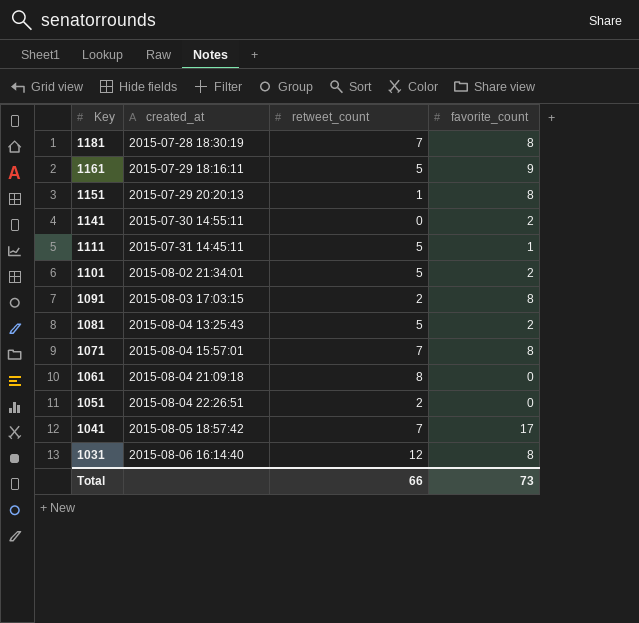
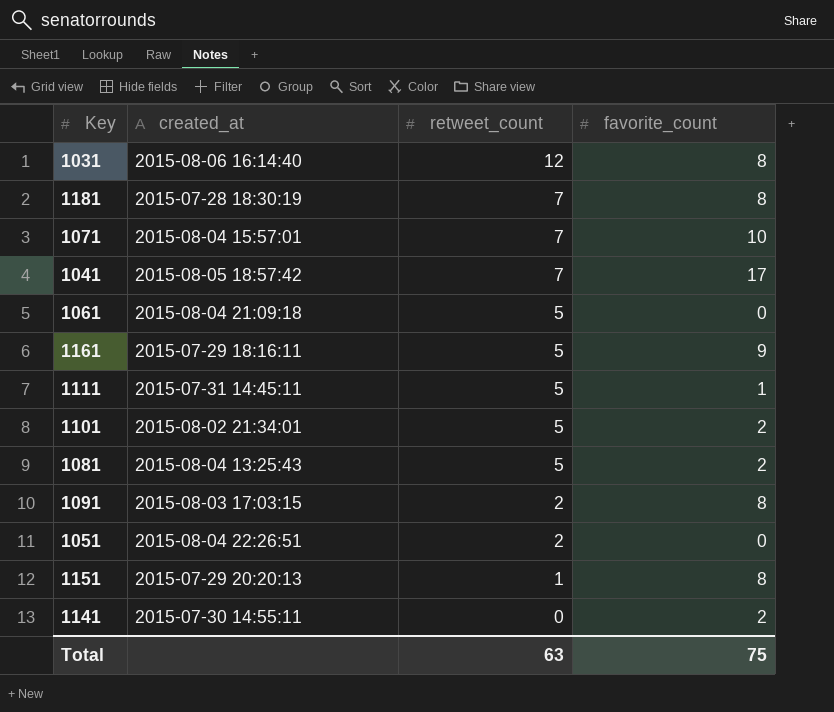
row order: Key descending -> retweet_count descending
1071 | favorite_count: 8 -> 10
1061 | retweet_count: 8 -> 5
Total | retweet_count: 66 -> 63
Total | favorite_count: 73 -> 75

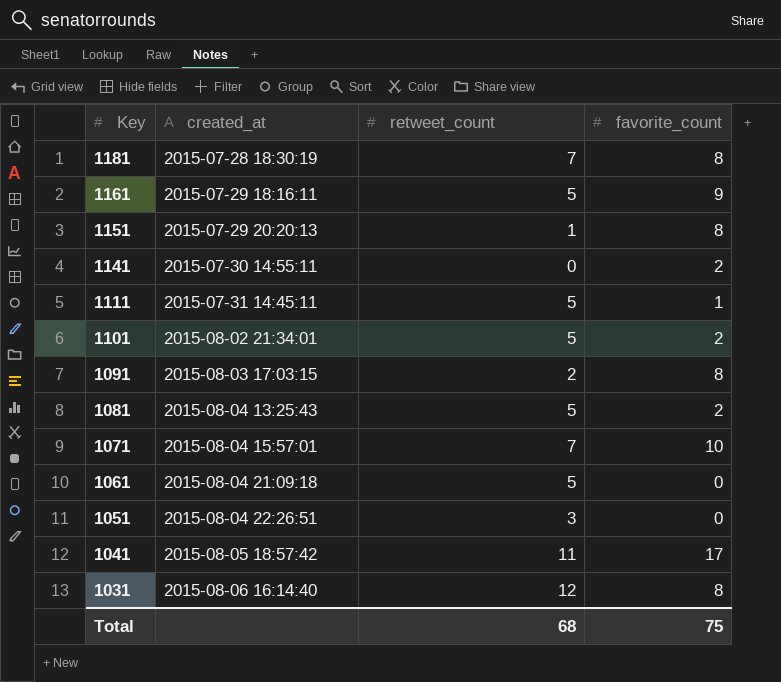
row order: retweet_count descending -> Key descending
1051 | retweet_count: 2 -> 3
1041 | retweet_count: 7 -> 11
Total | retweet_count: 63 -> 68

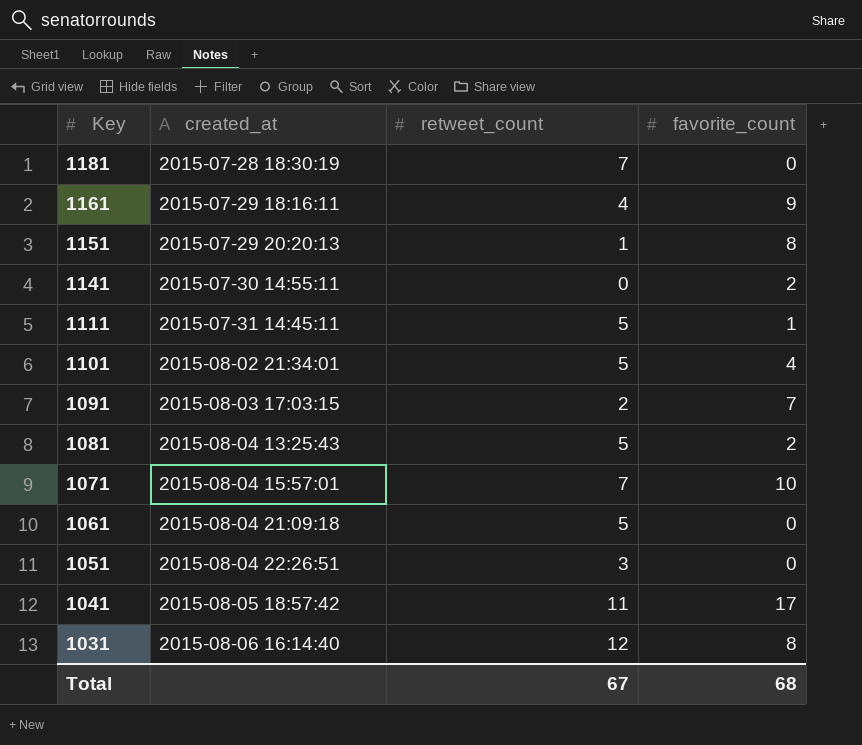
1181 | favorite_count: 8 -> 0
1161 | retweet_count: 5 -> 4
1101 | favorite_count: 2 -> 4
1091 | favorite_count: 8 -> 7
Total | retweet_count: 68 -> 67
Total | favorite_count: 75 -> 68

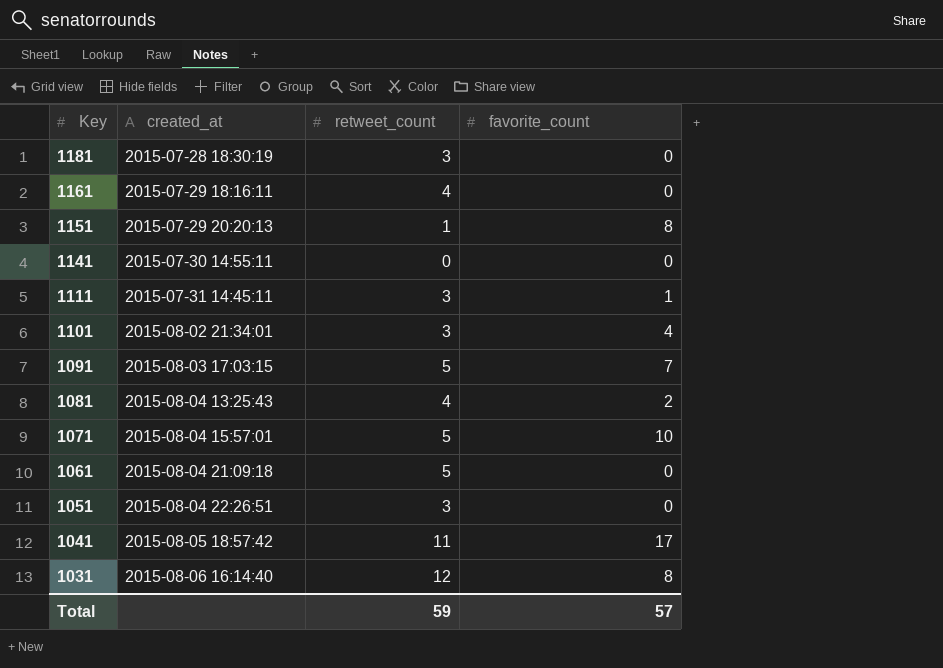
1181 | retweet_count: 7 -> 3
1161 | favorite_count: 9 -> 0
1141 | favorite_count: 2 -> 0
1111 | retweet_count: 5 -> 3
1101 | retweet_count: 5 -> 3
1091 | retweet_count: 2 -> 5
1081 | retweet_count: 5 -> 4
1071 | retweet_count: 7 -> 5
Total | retweet_count: 67 -> 59
Total | favorite_count: 68 -> 57

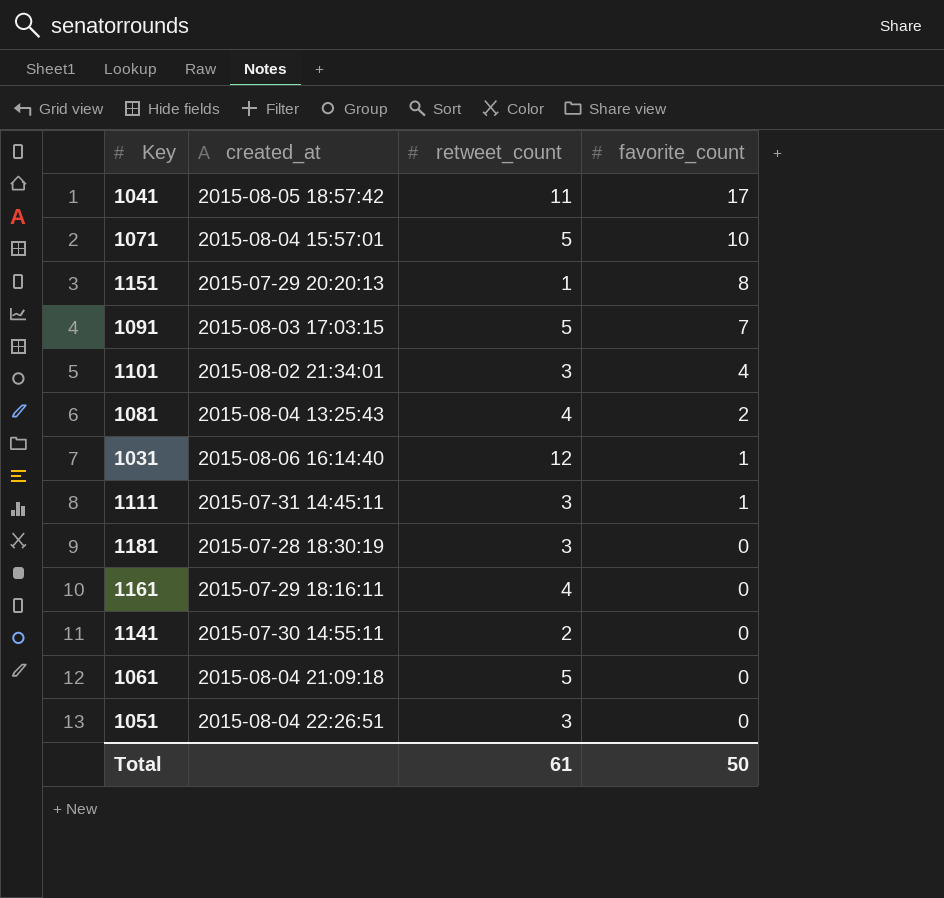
row order: Key descending -> favorite_count descending
1031 | favorite_count: 8 -> 1
1141 | retweet_count: 0 -> 2
Total | retweet_count: 59 -> 61
Total | favorite_count: 57 -> 50

